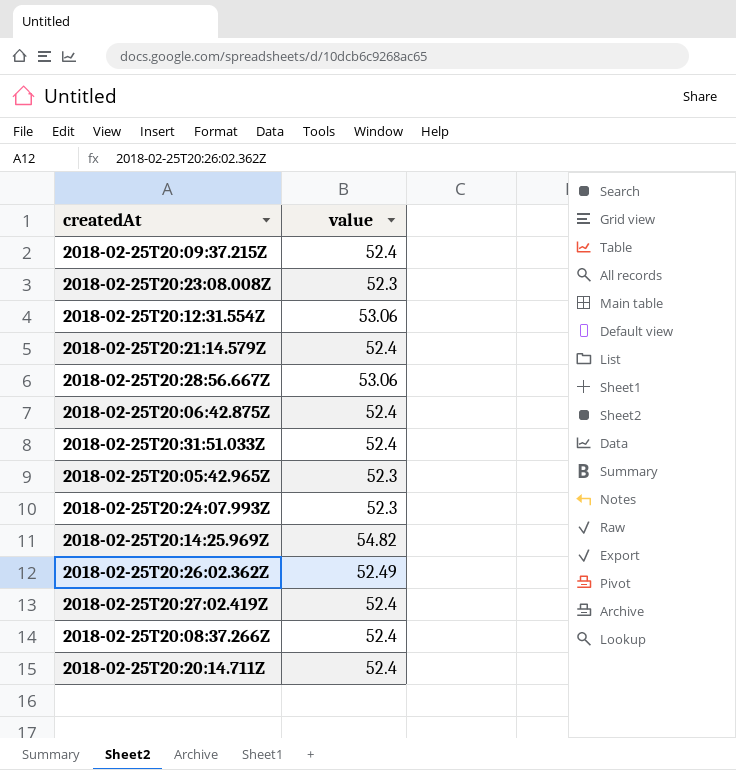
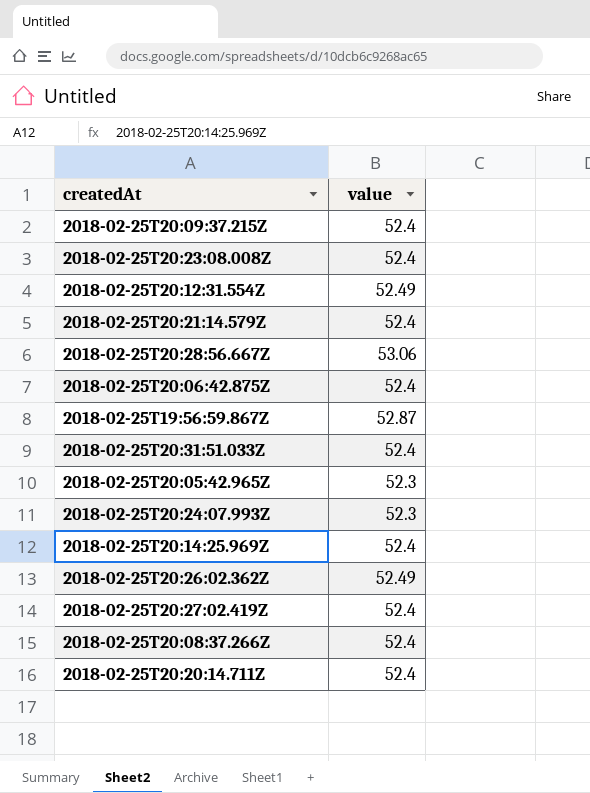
2018-02-25T20:23:08.008Z | value: 52.3 -> 52.4
2018-02-25T20:12:31.554Z | value: 53.06 -> 52.49
row 2018-02-25T19:56:59.867Z: none -> 52.87
2018-02-25T20:14:25.969Z | value: 54.82 -> 52.4

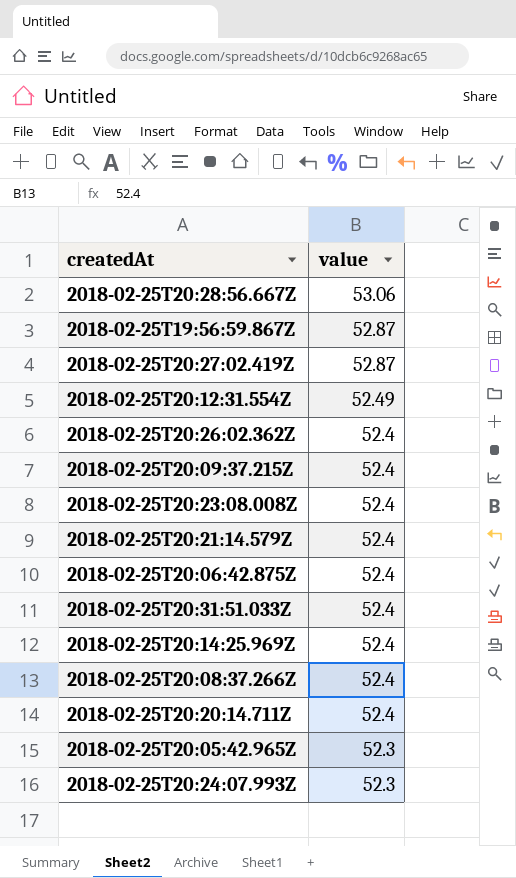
row order: none -> value descending
2018-02-25T20:27:02.419Z | value: 52.4 -> 52.87
2018-02-25T20:26:02.362Z | value: 52.49 -> 52.4

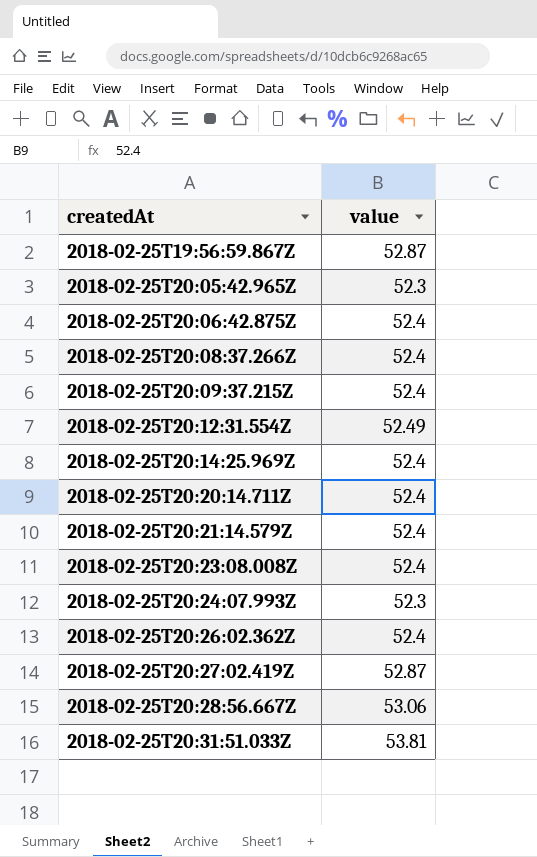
row order: value descending -> createdAt ascending
2018-02-25T20:31:51.033Z | value: 52.4 -> 53.81

